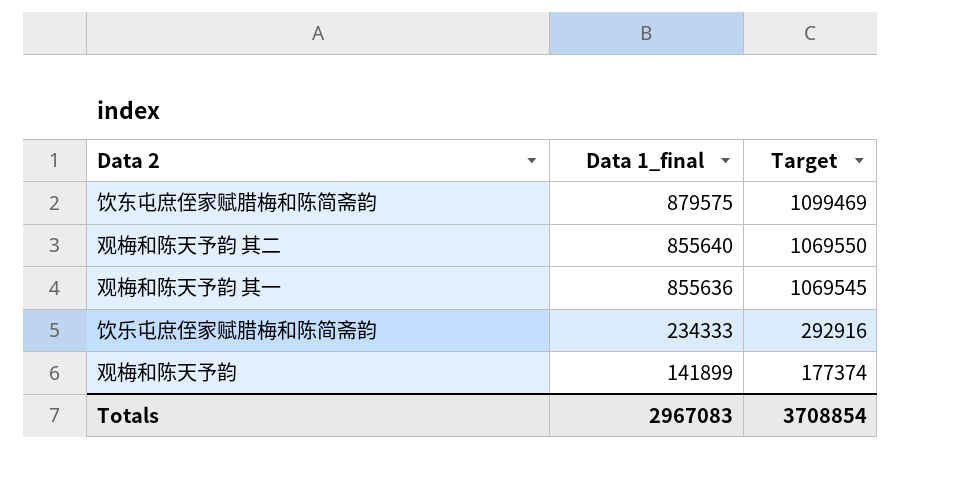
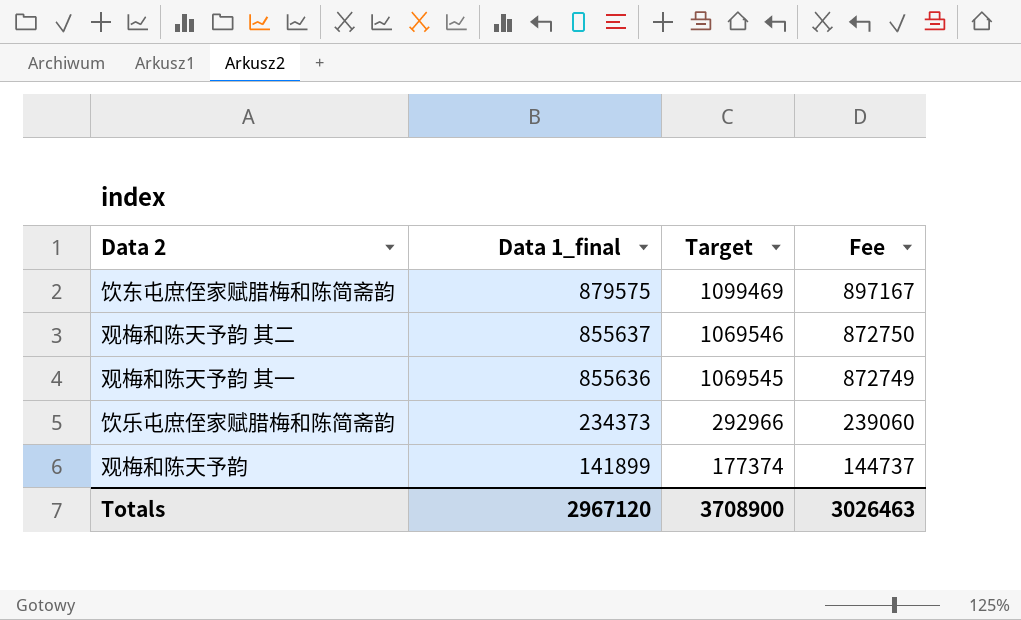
column Fee | formula: none -> [Data 1_final] * 1.02
观梅和陈天予韵 其二 | Data 1_final: 855640 -> 855637
观梅和陈天予韵 其二 | Target: 1069550 -> 1069546
饮乐屯庶侄家赋腊梅和陈简斋韵 | Data 1_final: 234333 -> 234373
饮乐屯庶侄家赋腊梅和陈简斋韵 | Target: 292916 -> 292966
Totals | Data 1_final: 2967083 -> 2967120
Totals | Target: 3708854 -> 3708900

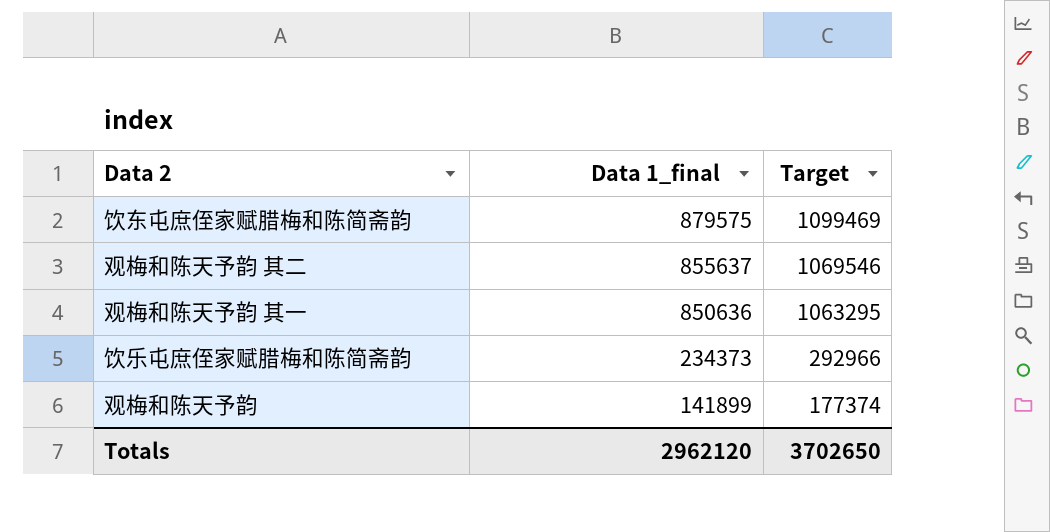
column Fee | formula: [Data 1_final] * 1.02 -> none
观梅和陈天予韵 其一 | Data 1_final: 855636 -> 850636
观梅和陈天予韵 其一 | Target: 1069545 -> 1063295
Totals | Data 1_final: 2967120 -> 2962120
Totals | Target: 3708900 -> 3702650

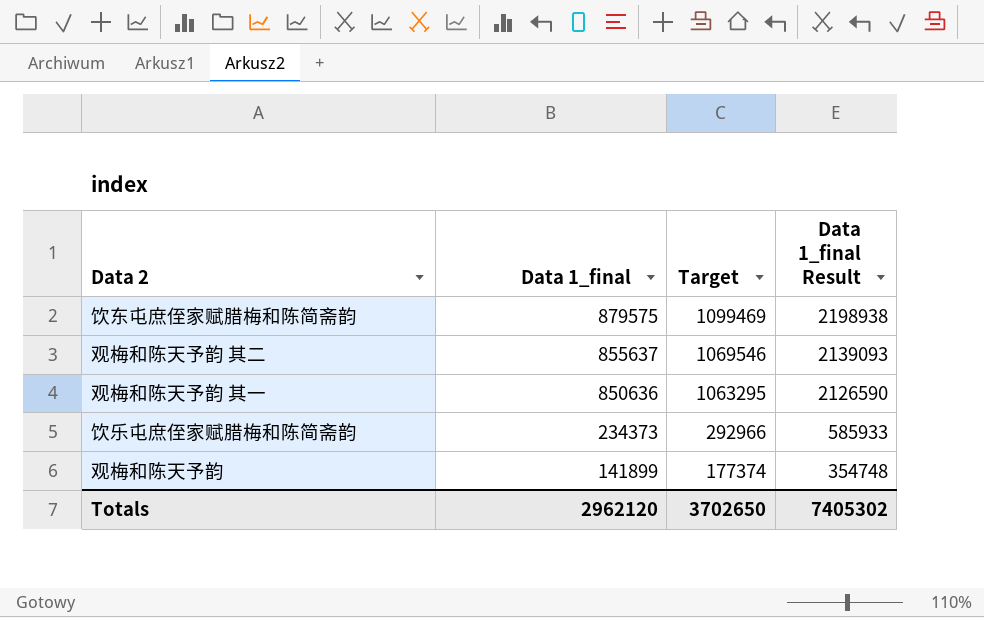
column Data 1_final Result | formula: none -> [Data 1_final] * 2.5

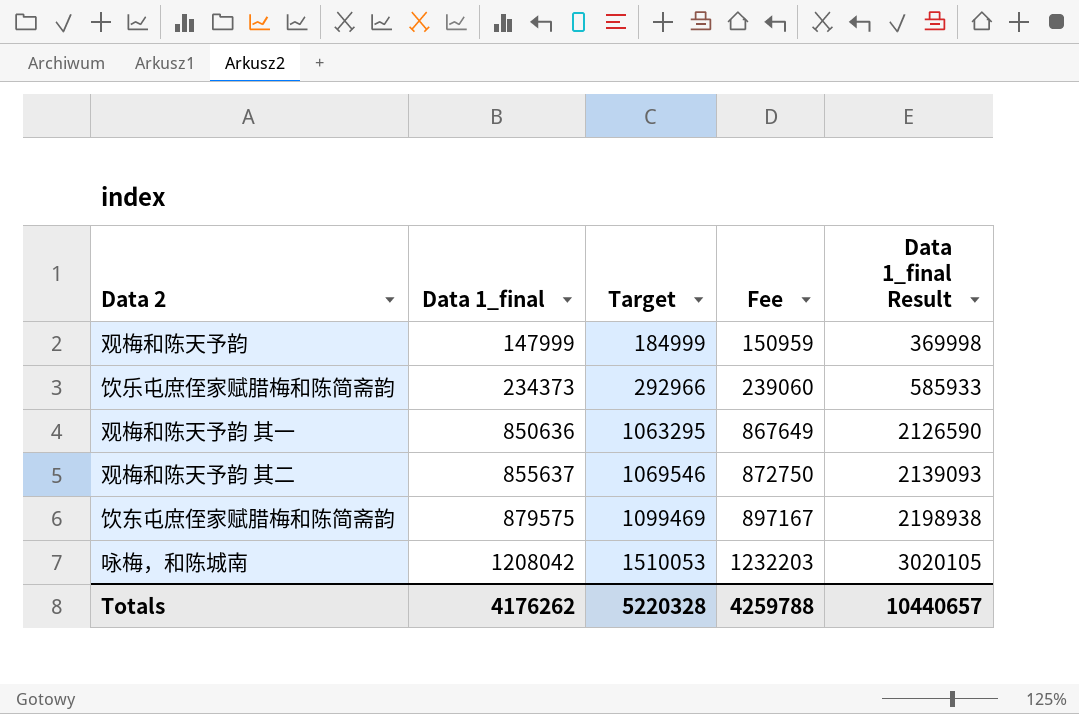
row order: Data 1_final descending -> Data 1_final ascending
column Fee | formula: none -> [Data 1_final] * 1.02
观梅和陈天予韵 | Data 1_final: 141899 -> 147999
观梅和陈天予韵 | Target: 177374 -> 184999
观梅和陈天予韵 | Data 1_final Result: 354748 -> 369998
row 咏梅，和陈城南: none -> 1208042 | 1510053 | 1232203 | 3020105
Totals | Data 1_final: 2962120 -> 4176262
Totals | Target: 3702650 -> 5220328
Totals | Data 1_final Result: 7405302 -> 10440657

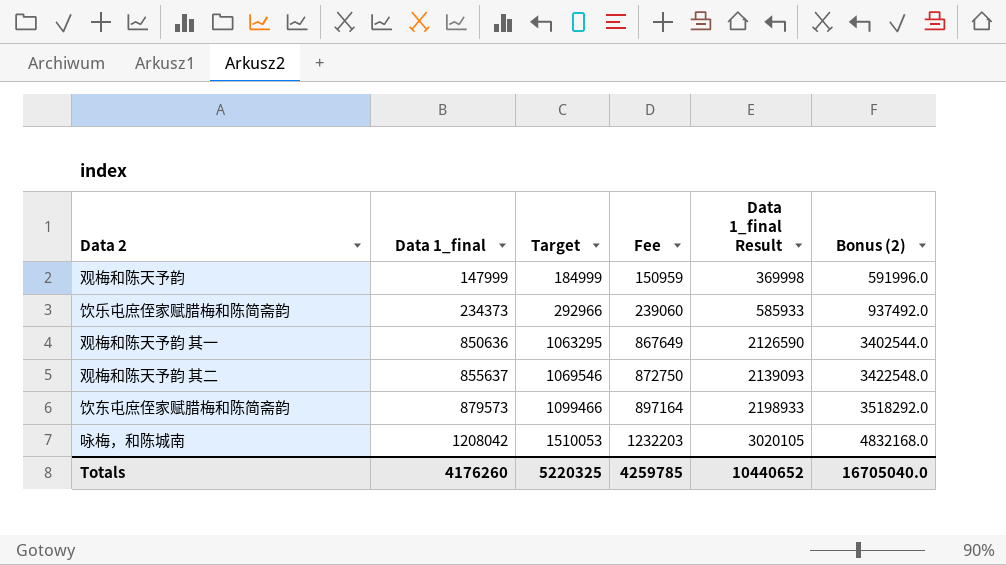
column Bonus (2) | formula: none -> [Data 1_final] * 4
饮东屯庶侄家赋腊梅和陈简斋韵 | Data 1_final: 879575 -> 879573
饮东屯庶侄家赋腊梅和陈简斋韵 | Target: 1099469 -> 1099466
饮东屯庶侄家赋腊梅和陈简斋韵 | Fee: 897167 -> 897164
饮东屯庶侄家赋腊梅和陈简斋韵 | Data 1_final Result: 2198938 -> 2198933
Totals | Data 1_final: 4176262 -> 4176260
Totals | Target: 5220328 -> 5220325
Totals | Fee: 4259788 -> 4259785
Totals | Data 1_final Result: 10440657 -> 10440652

